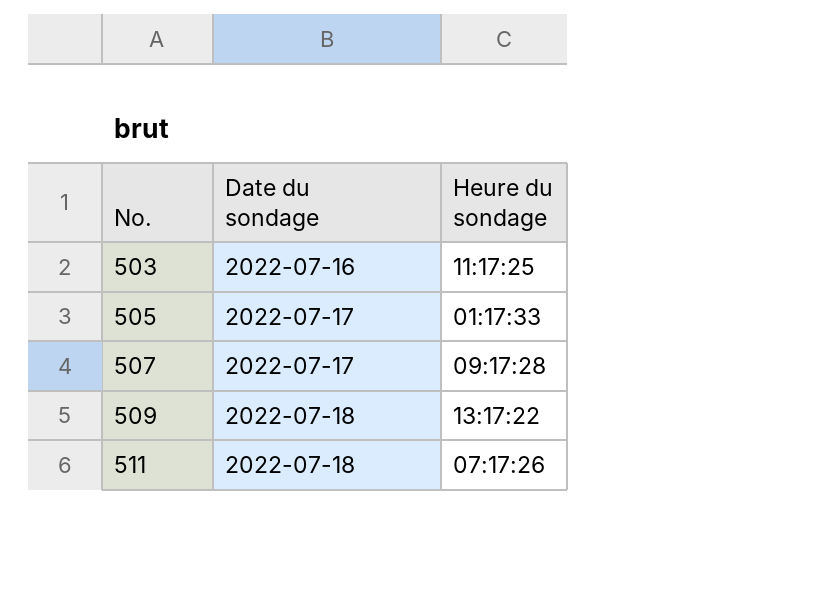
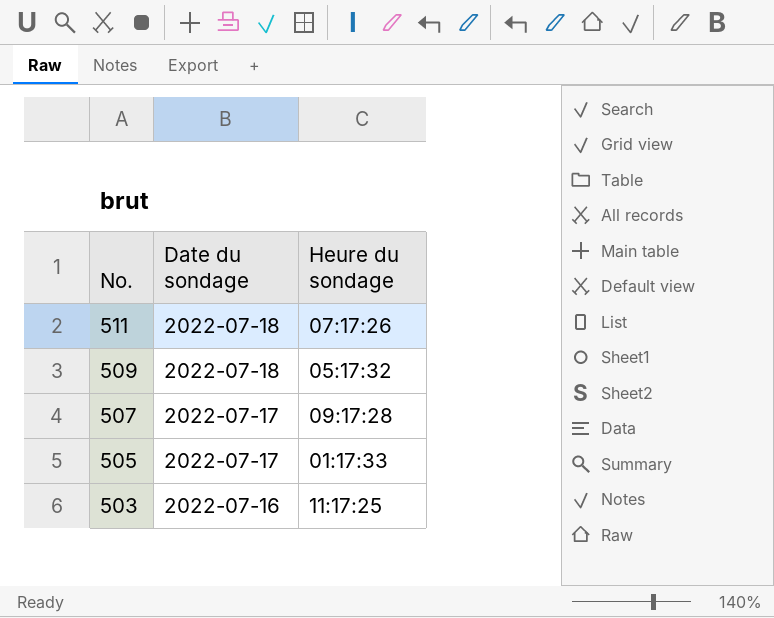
row order: No. ascending -> No. descending
509 | Heure du sondage: 13:17:22 -> 05:17:32

